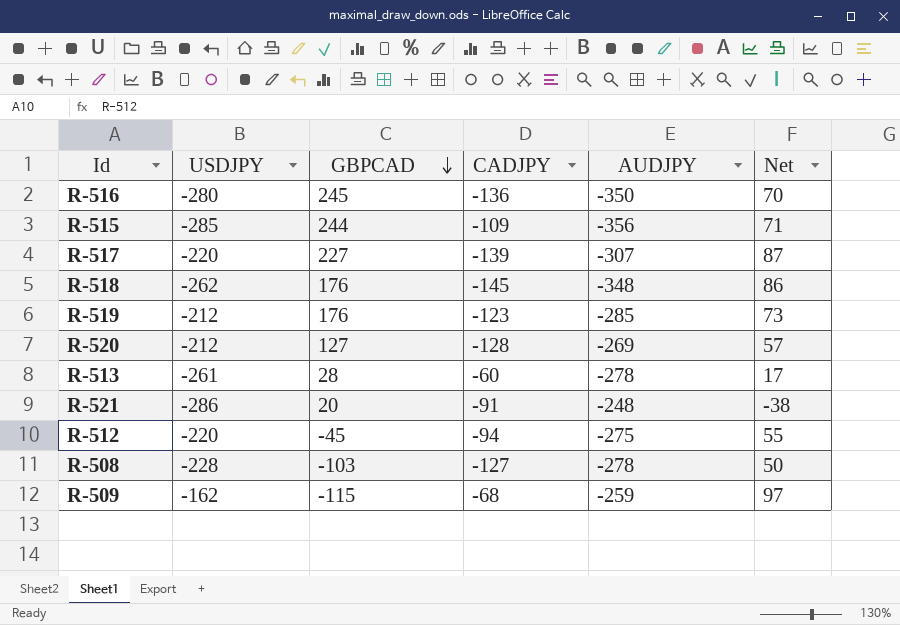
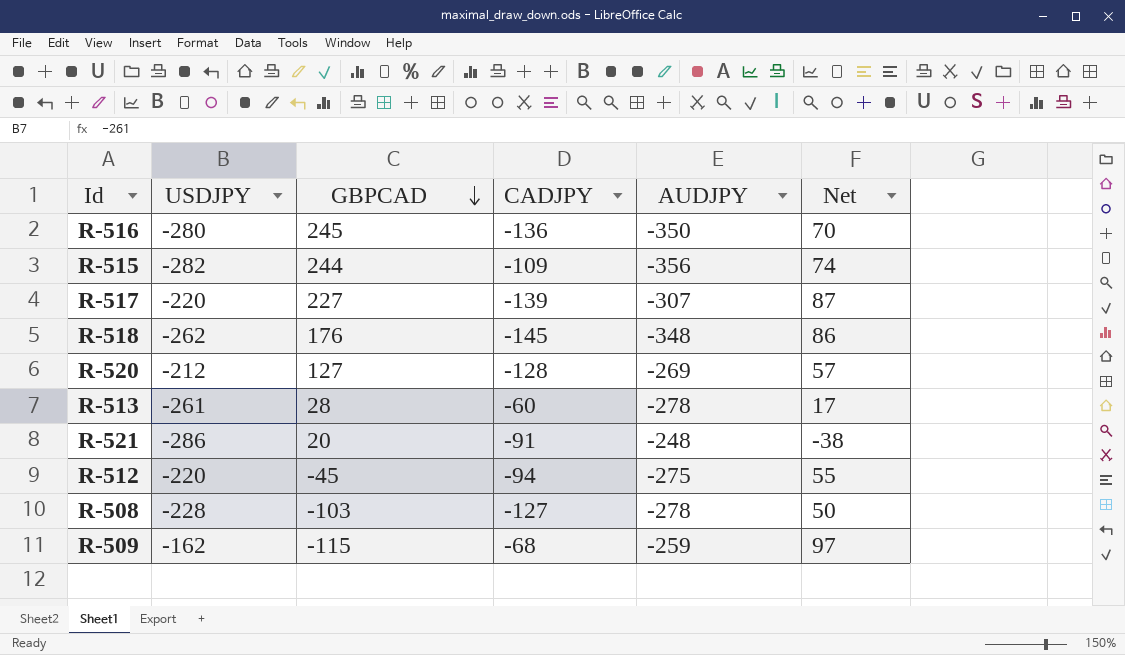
row R-519: -212 | 176 | -123 | -285 | 73 -> none
R-515 | USDJPY: -285 -> -282
R-515 | Net: 71 -> 74

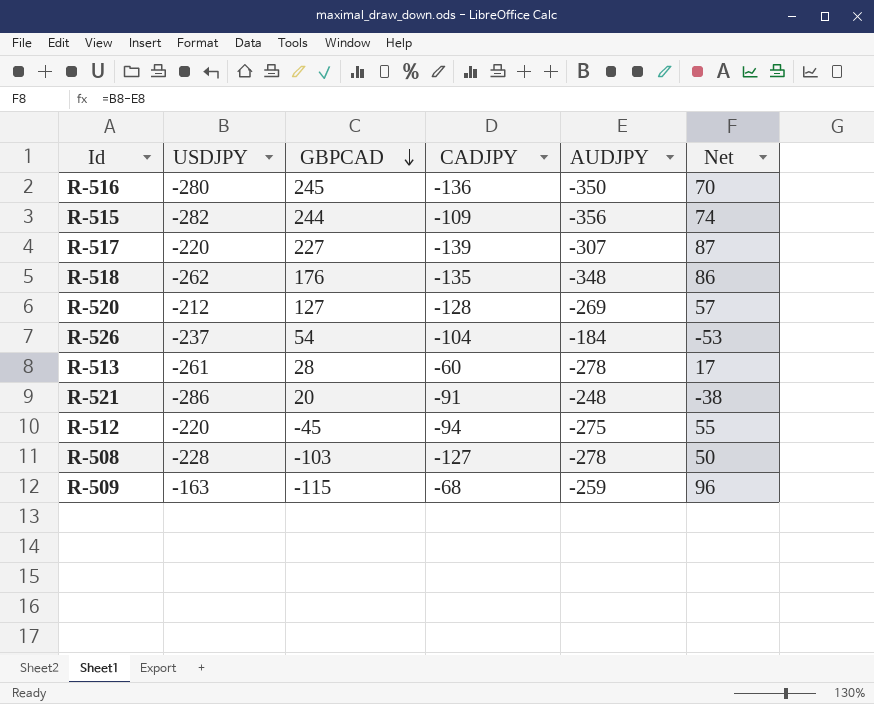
R-518 | CADJPY: -145 -> -135
row R-526: none -> -237 | 54 | -104 | -184 | -53
R-509 | USDJPY: -162 -> -163
R-509 | Net: 97 -> 96

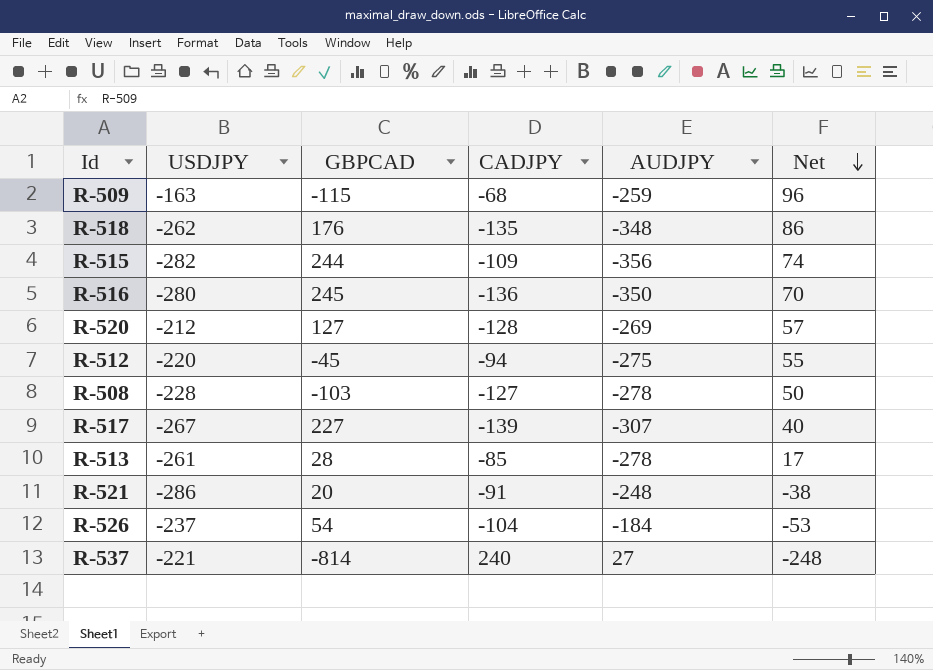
row order: GBPCAD descending -> Net descending
R-517 | USDJPY: -220 -> -267
R-517 | Net: 87 -> 40
R-513 | CADJPY: -60 -> -85
row R-537: none -> -221 | -814 | 240 | 27 | -248

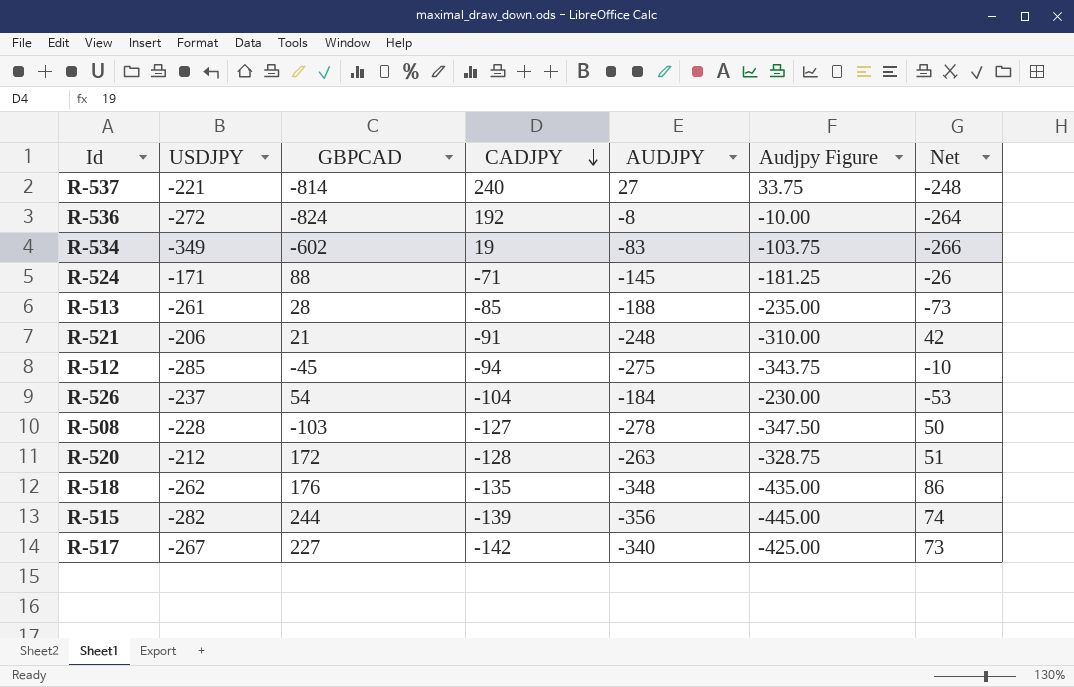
row order: Net descending -> CADJPY descending
column Audjpy Figure | formula: none -> [AUDJPY] * 1.25
row R-509: -163 | -115 | -68 | -259 | 96 -> none
row R-516: -280 | 245 | -136 | -350 | 70 -> none
row R-536: none -> -272 | -824 | 192 | -8 | -10.00 | -264
row R-534: none -> -349 | -602 | 19 | -83 | -103.75 | -266
row R-524: none -> -171 | 88 | -71 | -145 | -181.25 | -26
R-513 | AUDJPY: -278 -> -188
R-513 | Net: 17 -> -73
R-521 | USDJPY: -286 -> -206
R-521 | GBPCAD: 20 -> 21
R-521 | Net: -38 -> 42
R-512 | USDJPY: -220 -> -285
R-512 | Net: 55 -> -10
R-520 | GBPCAD: 127 -> 172
R-520 | AUDJPY: -269 -> -263
R-520 | Net: 57 -> 51
R-515 | CADJPY: -109 -> -139
R-517 | CADJPY: -139 -> -142
R-517 | AUDJPY: -307 -> -340
R-517 | Net: 40 -> 73

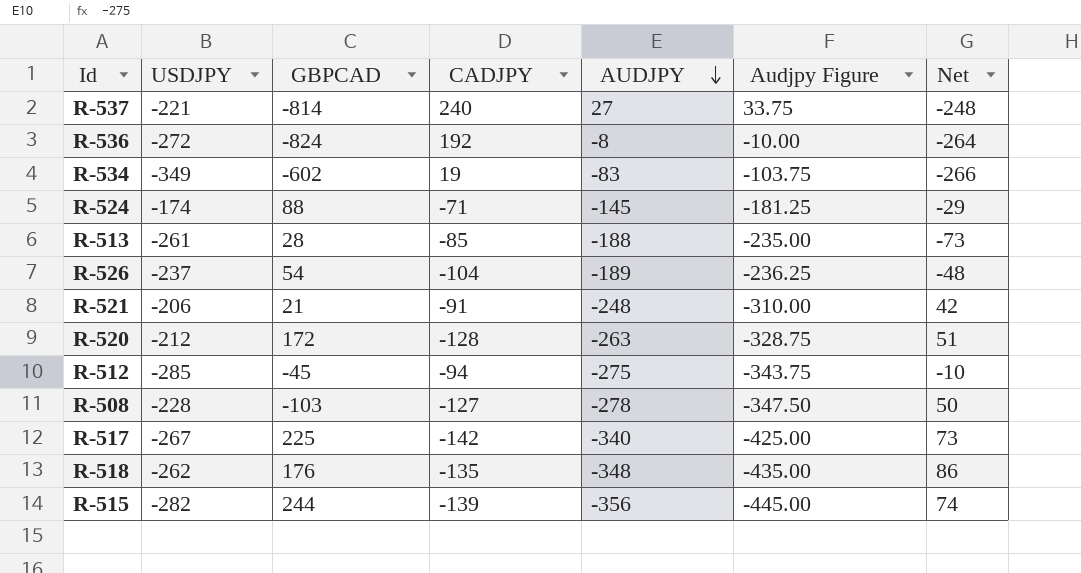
row order: CADJPY descending -> AUDJPY descending
R-524 | USDJPY: -171 -> -174
R-524 | Net: -26 -> -29
R-526 | AUDJPY: -184 -> -189
R-526 | Audjpy Figure: -230.00 -> -236.25
R-526 | Net: -53 -> -48
R-517 | GBPCAD: 227 -> 225

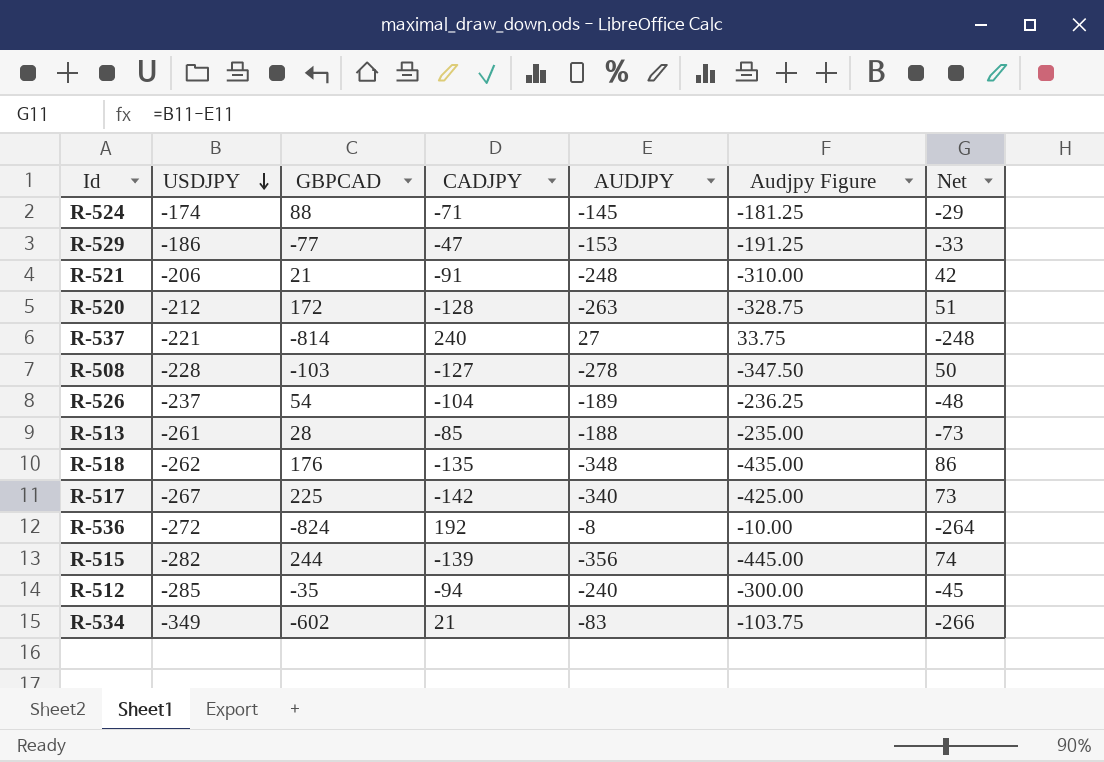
row order: AUDJPY descending -> USDJPY descending
row R-529: none -> -186 | -77 | -47 | -153 | -191.25 | -33
R-512 | GBPCAD: -45 -> -35
R-512 | AUDJPY: -275 -> -240
R-512 | Audjpy Figure: -343.75 -> -300.00
R-512 | Net: -10 -> -45
R-534 | CADJPY: 19 -> 21

